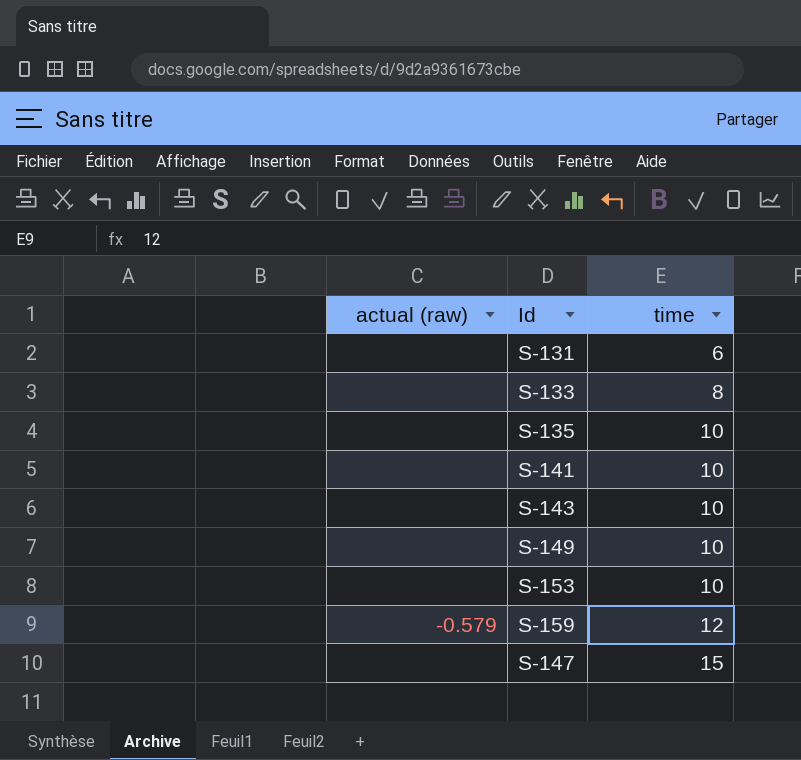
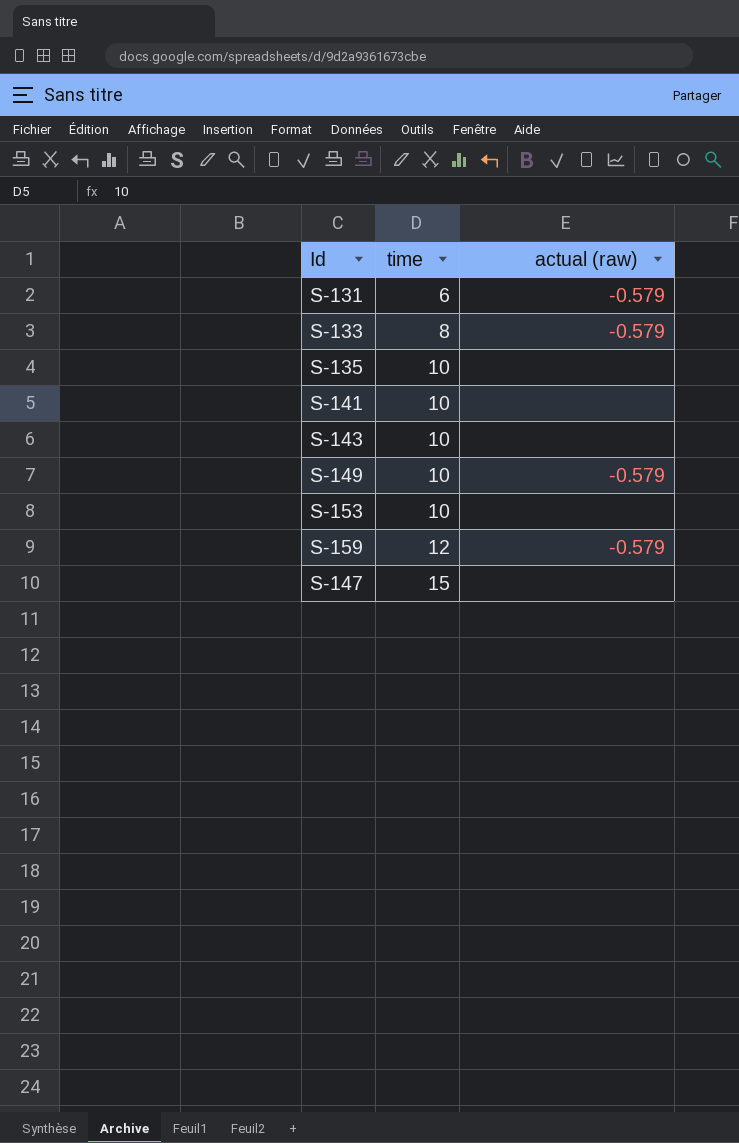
column actual (raw) | position: 1 -> 3
S-131 | actual (raw): none -> -0.579
S-133 | actual (raw): none -> -0.579
S-149 | actual (raw): none -> -0.579

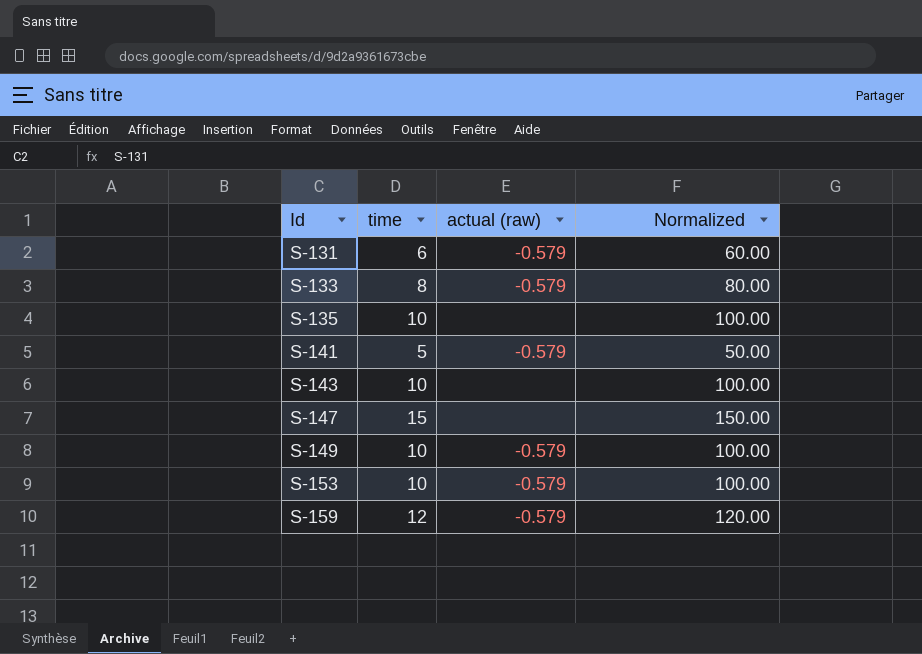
row order: time ascending -> Id ascending
column Normalized | formula: none -> [time] * 10
S-141 | time: 10 -> 5
S-141 | actual (raw): none -> -0.579
S-153 | actual (raw): none -> -0.579

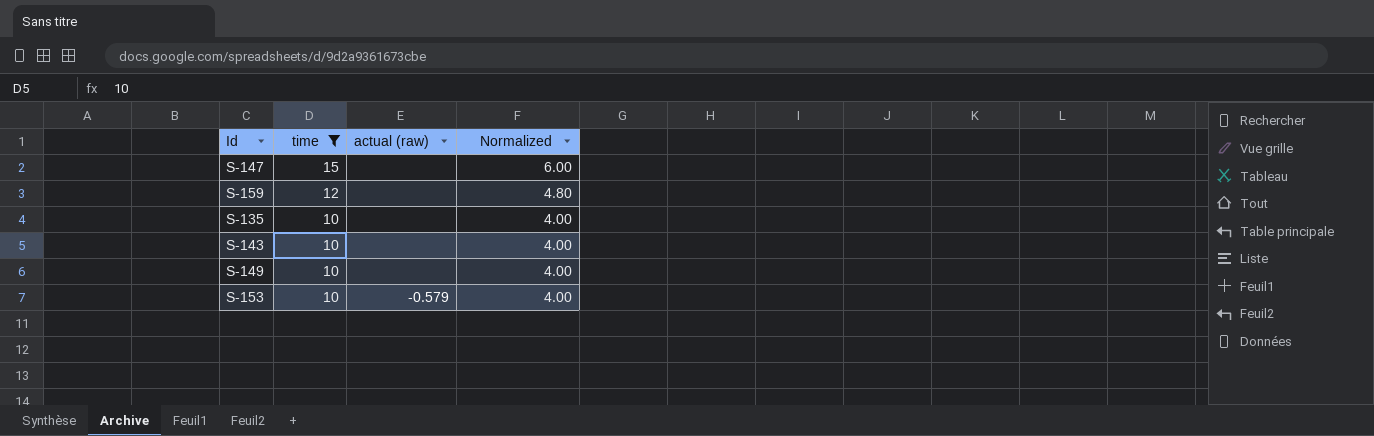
filter: none -> time >= 10
row order: Id ascending -> time descending
column Normalized | formula: [time] * 10 -> [time] * 0.4
S-159 | actual (raw): -0.579 -> none
S-149 | actual (raw): -0.579 -> none

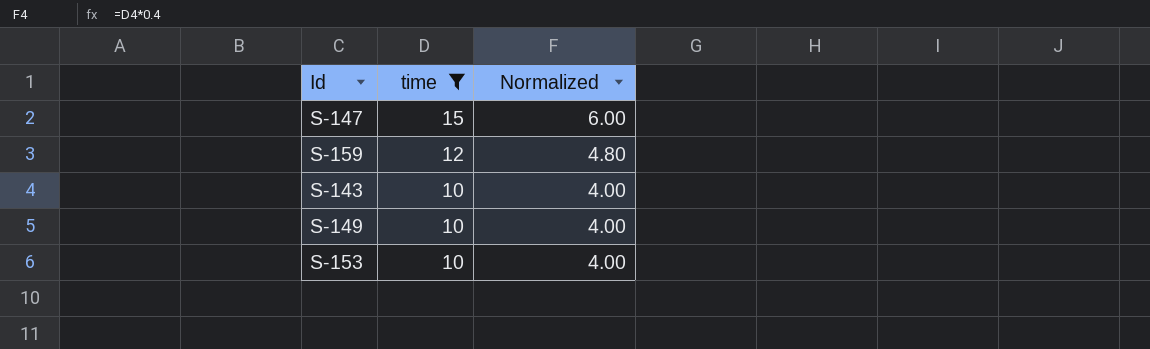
column actual (raw) | position: 3 -> none
row S-135: 10 | none | 4.00 -> none

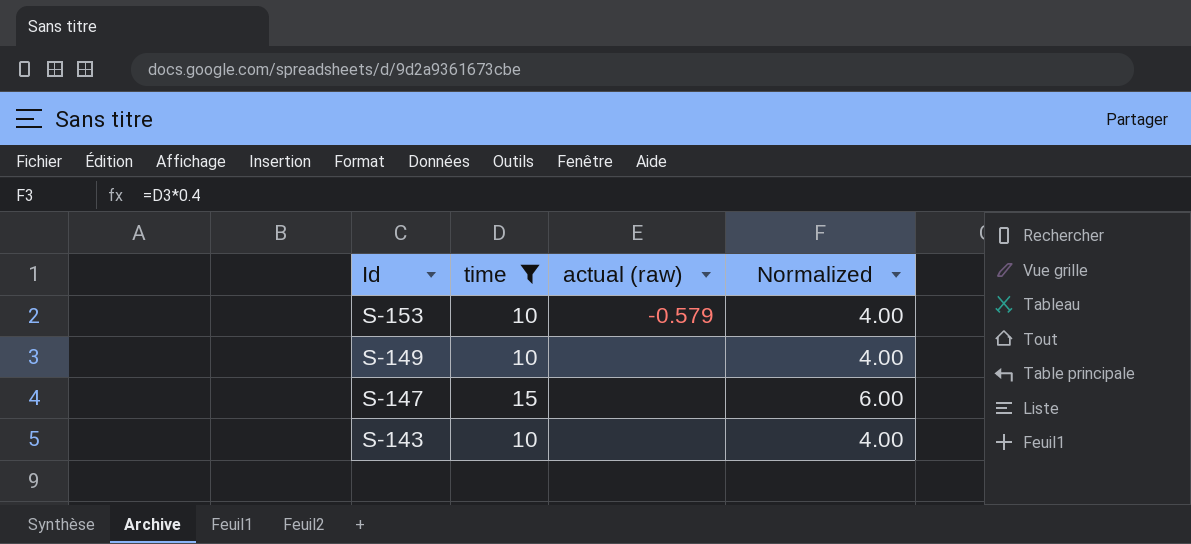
row order: time descending -> Id descending
column actual (raw) | position: none -> 3
row S-159: 12 | 4.80 -> none

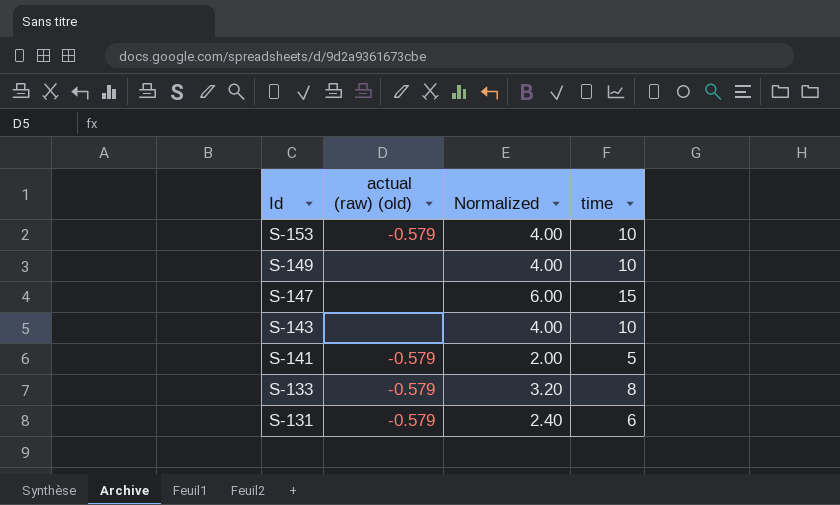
filter: time >= 10 -> none
column name: actual (raw) -> actual (raw) (old)
column time | position: 2 -> 4

